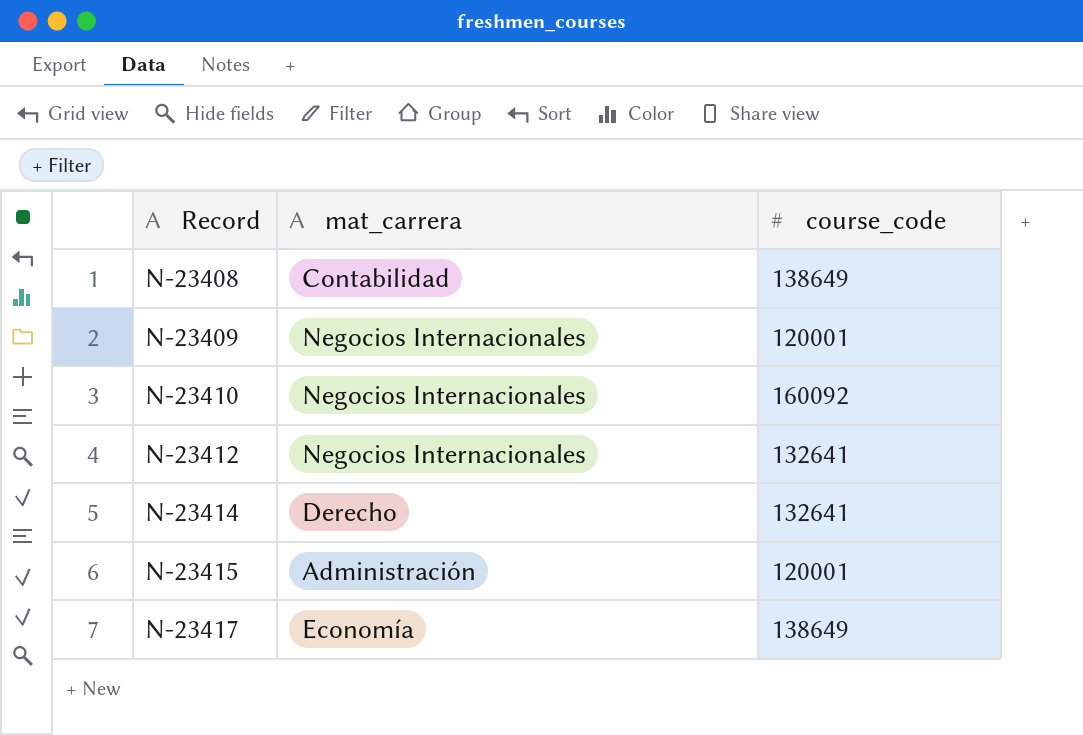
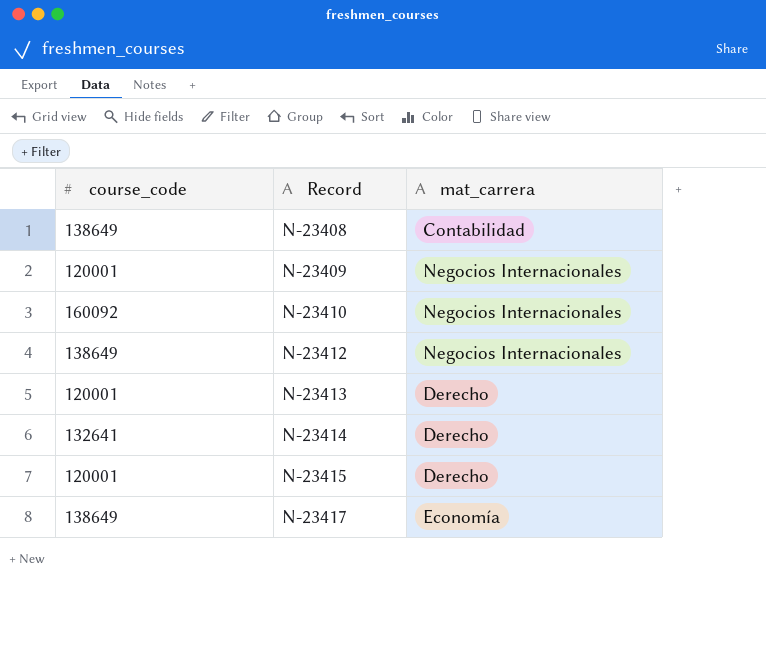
column course_code | position: 3 -> 1
N-23412 | course_code: 132641 -> 138649
row N-23413: none -> 120001 | Derecho
N-23415 | mat_carrera: Administración -> Derecho

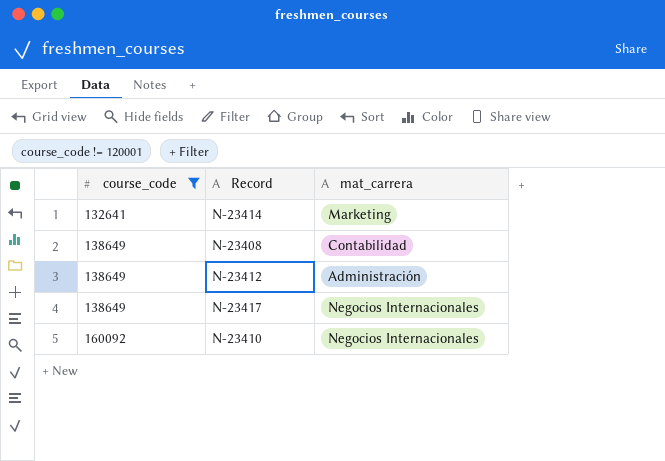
filter: none -> course_code != 120001
row order: Record ascending -> course_code ascending
N-23414 | mat_carrera: Derecho -> Marketing
N-23412 | mat_carrera: Negocios Internacionales -> Administración
N-23417 | mat_carrera: Economía -> Negocios Internacionales

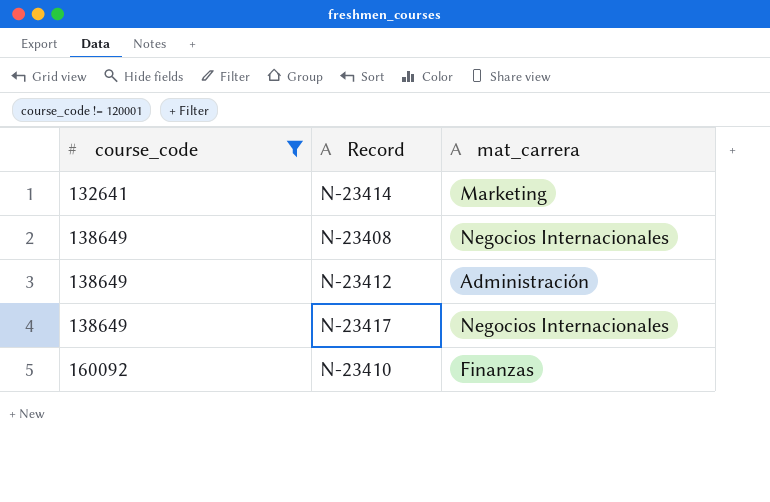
N-23408 | mat_carrera: Contabilidad -> Negocios Internacionales
N-23410 | mat_carrera: Negocios Internacionales -> Finanzas

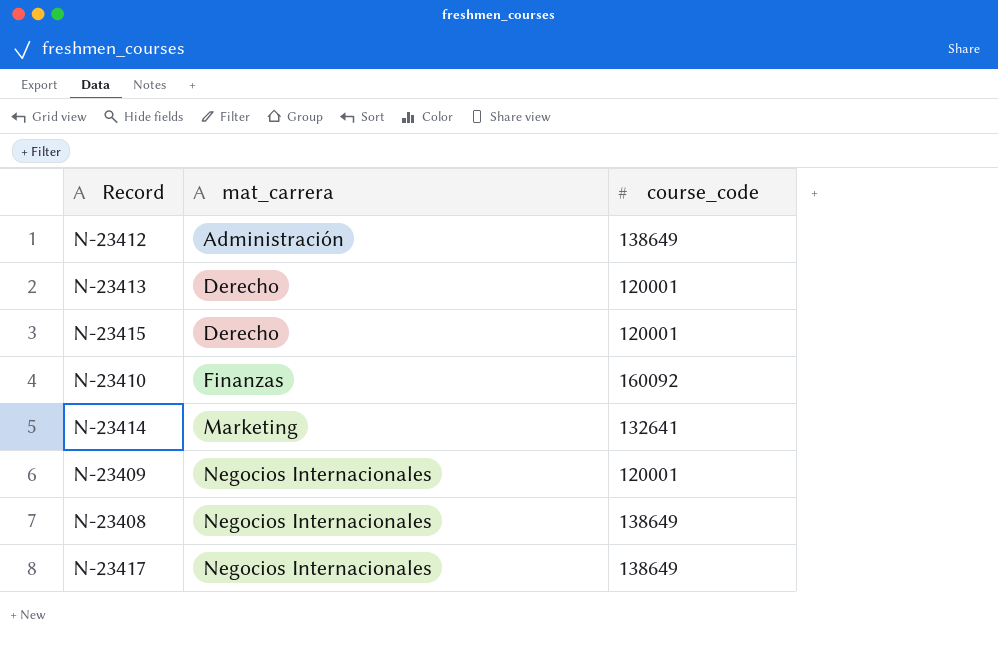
filter: course_code != 120001 -> none
row order: course_code ascending -> mat_carrera ascending
column course_code | position: 1 -> 3

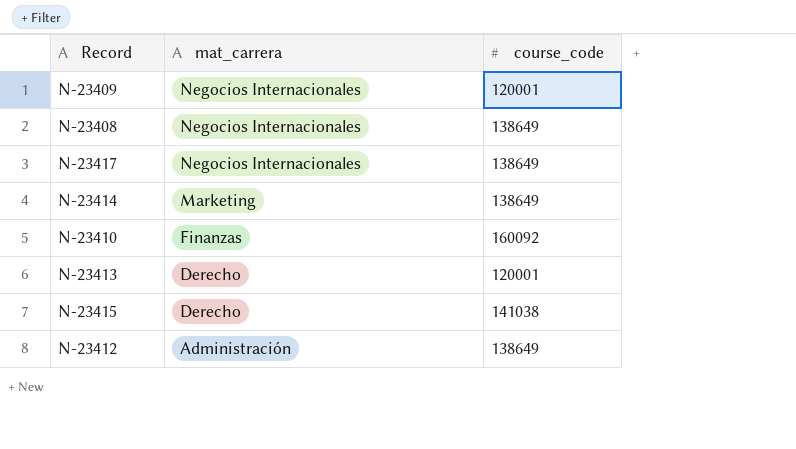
row order: mat_carrera ascending -> mat_carrera descending
N-23414 | course_code: 132641 -> 138649
N-23415 | course_code: 120001 -> 141038

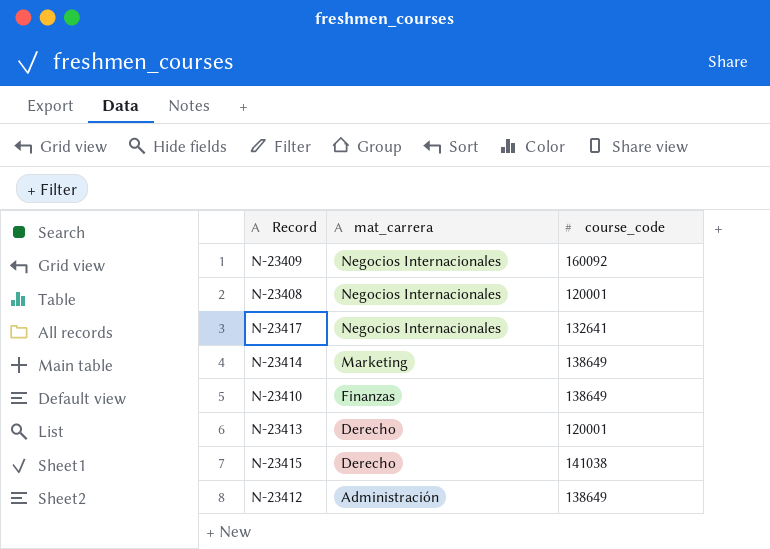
N-23409 | course_code: 120001 -> 160092
N-23408 | course_code: 138649 -> 120001
N-23417 | course_code: 138649 -> 132641
N-23410 | course_code: 160092 -> 138649

